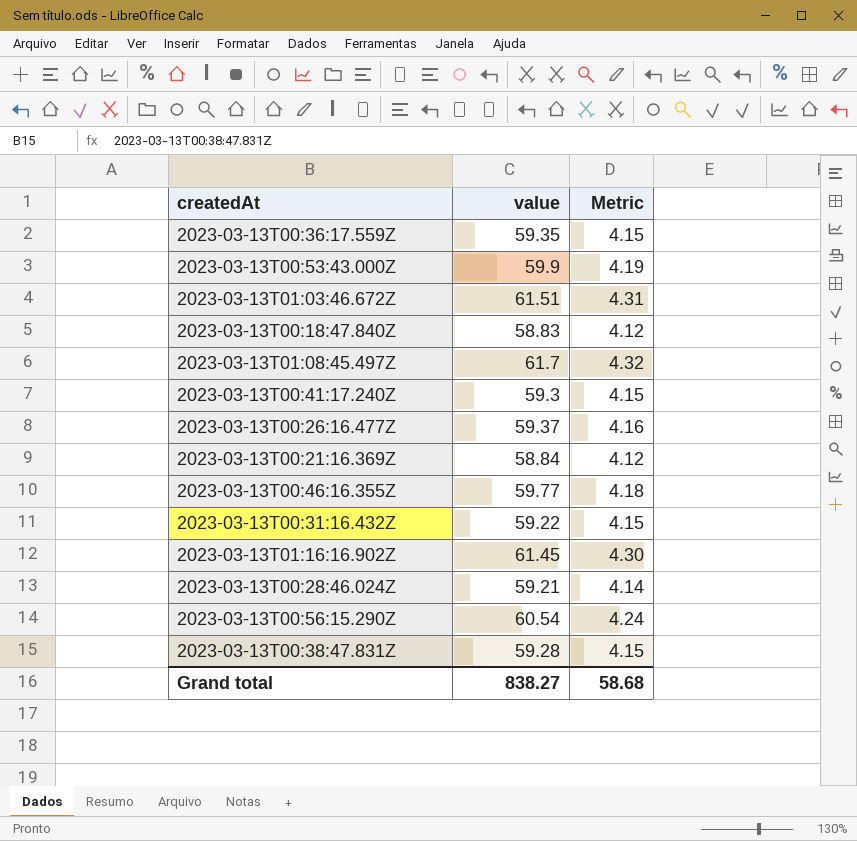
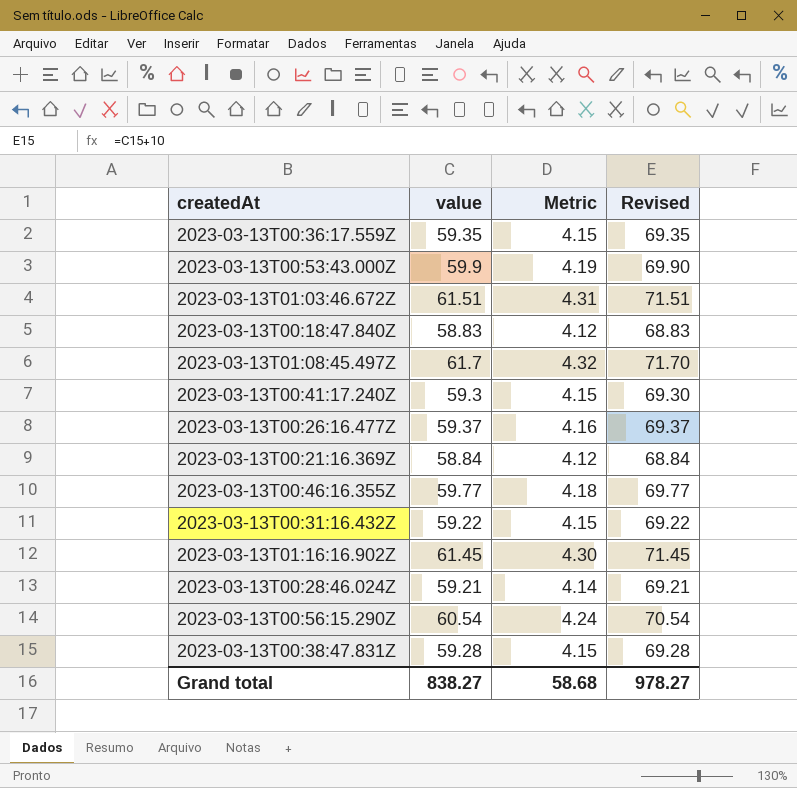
column Revised | formula: none -> [value] + 10

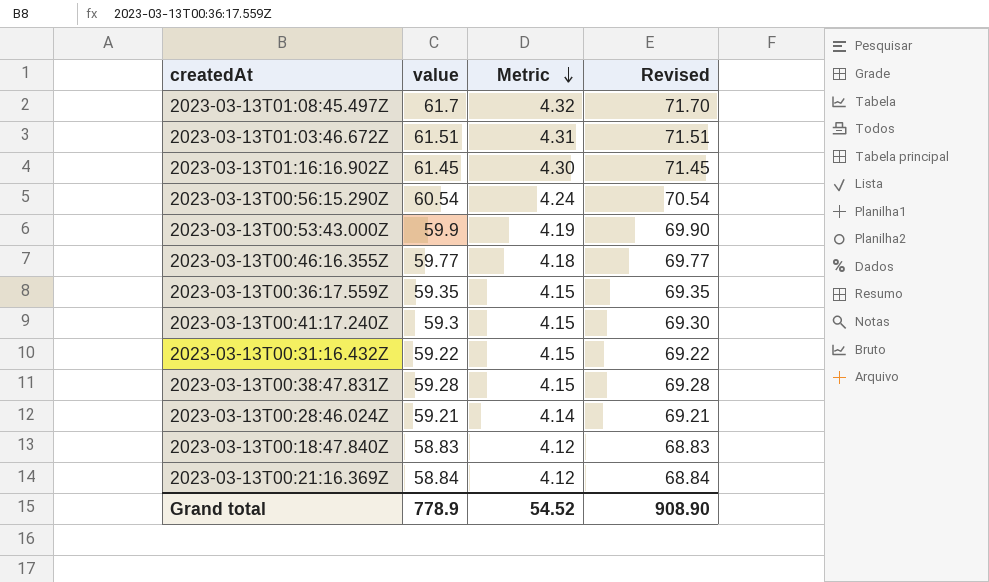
row order: none -> Metric descending
row 2023-03-13T00:26:16.477Z: 59.37 | 4.16 | 69.37 -> none
Grand total | value: 838.27 -> 778.9
Grand total | Metric: 58.68 -> 54.52
Grand total | Revised: 978.27 -> 908.90

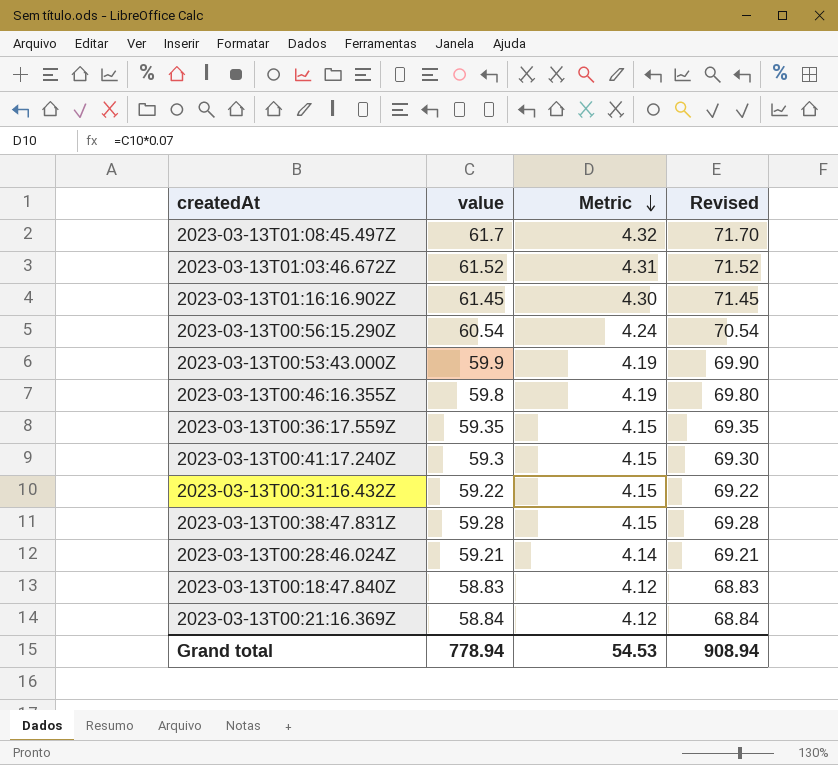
2023-03-13T01:03:46.672Z | value: 61.51 -> 61.52
2023-03-13T01:03:46.672Z | Revised: 71.51 -> 71.52
2023-03-13T00:46:16.355Z | value: 59.77 -> 59.8
2023-03-13T00:46:16.355Z | Metric: 4.18 -> 4.19
2023-03-13T00:46:16.355Z | Revised: 69.77 -> 69.80
Grand total | value: 778.9 -> 778.94
Grand total | Metric: 54.52 -> 54.53
Grand total | Revised: 908.90 -> 908.94

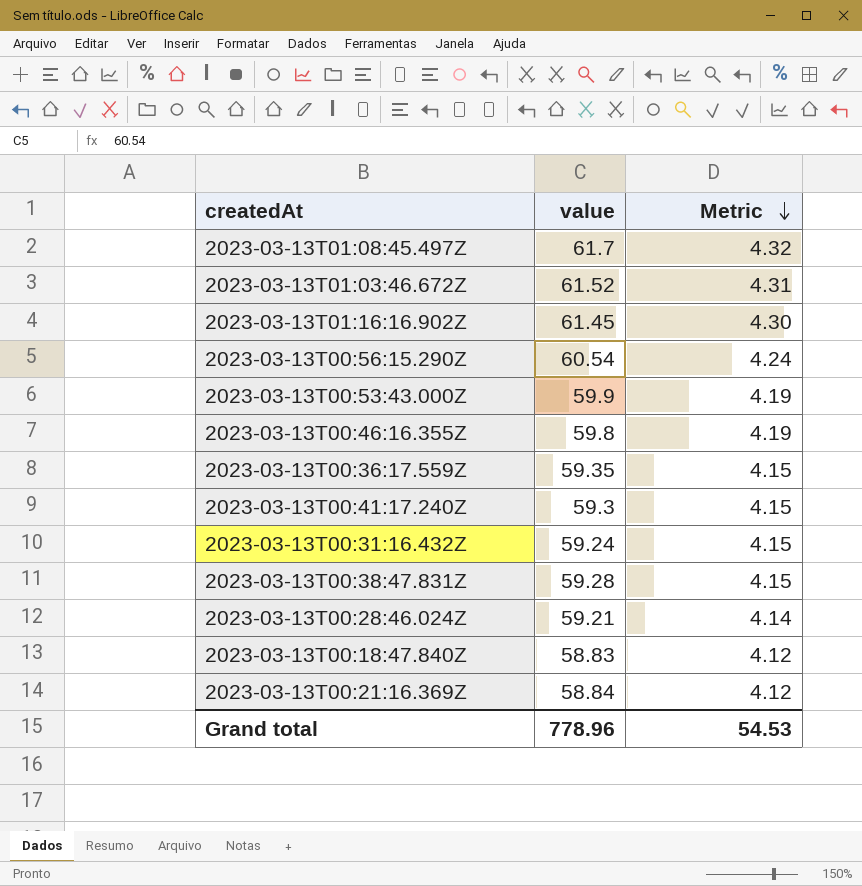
column Revised | formula: [value] + 10 -> none
2023-03-13T00:31:16.432Z | value: 59.22 -> 59.24
Grand total | value: 778.94 -> 778.96

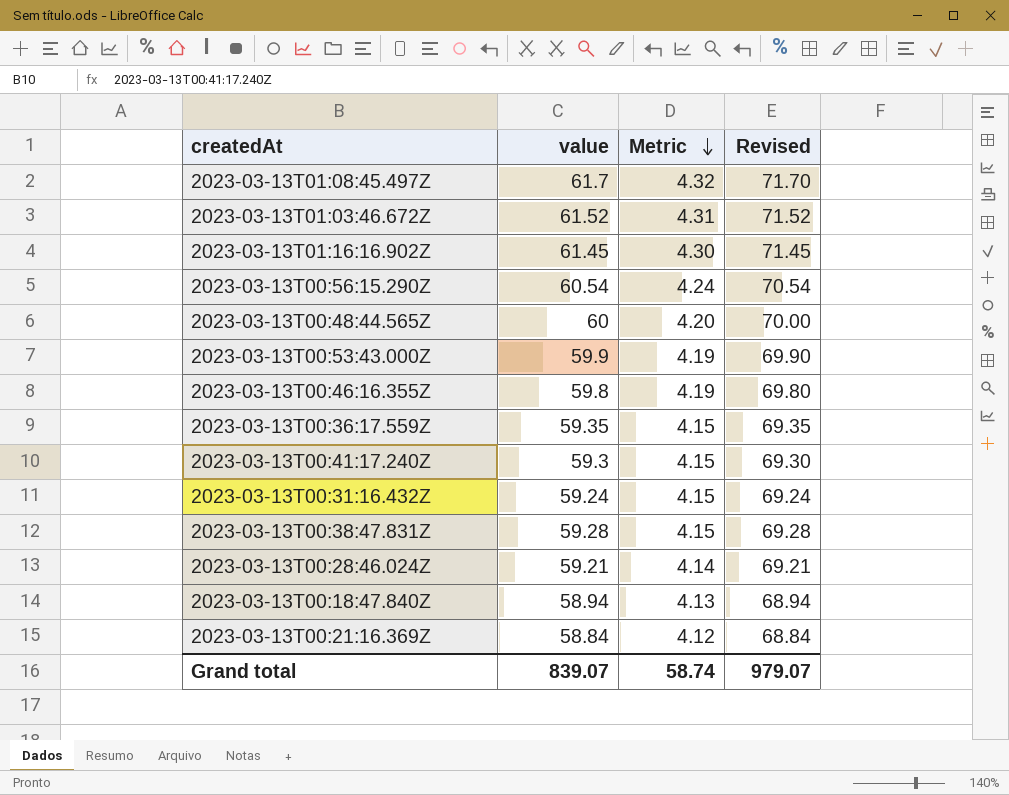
column Revised | formula: none -> [value] + 10
row 2023-03-13T00:48:44.565Z: none -> 60 | 4.20 | 70.00
2023-03-13T00:18:47.840Z | value: 58.83 -> 58.94
2023-03-13T00:18:47.840Z | Metric: 4.12 -> 4.13
Grand total | value: 778.96 -> 839.07
Grand total | Metric: 54.53 -> 58.74

